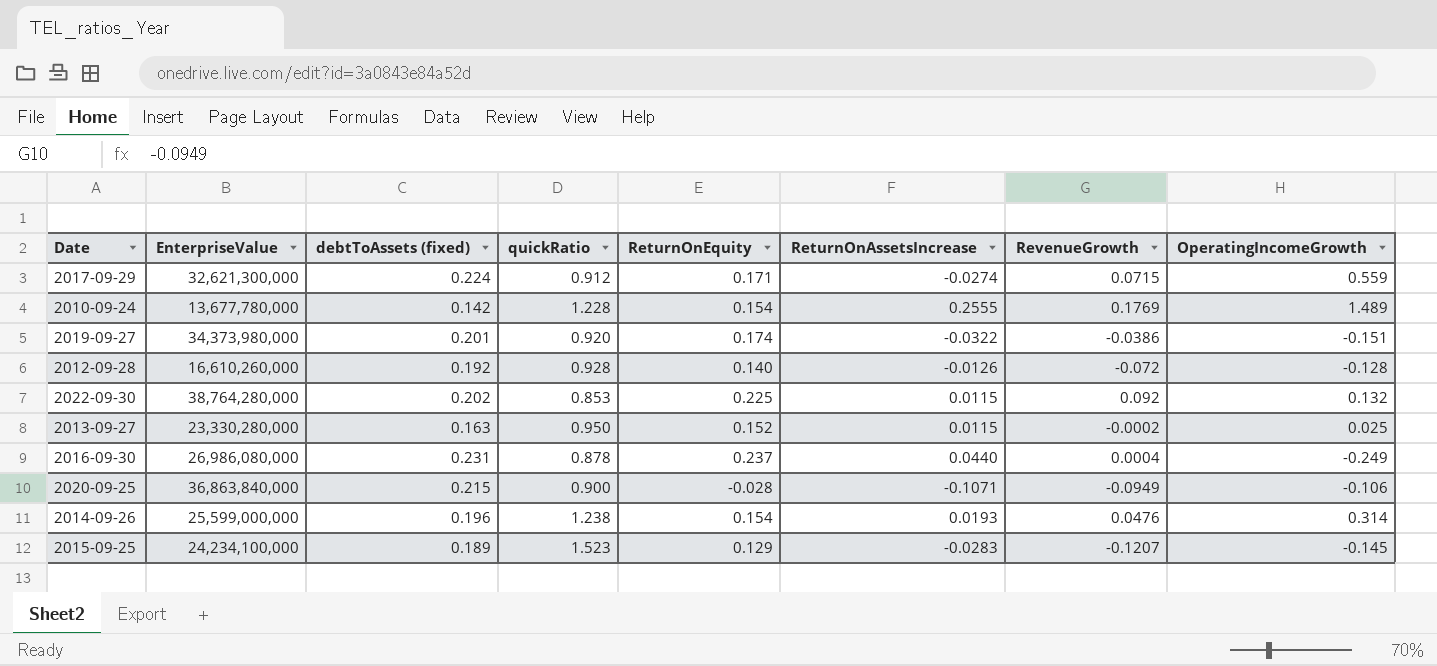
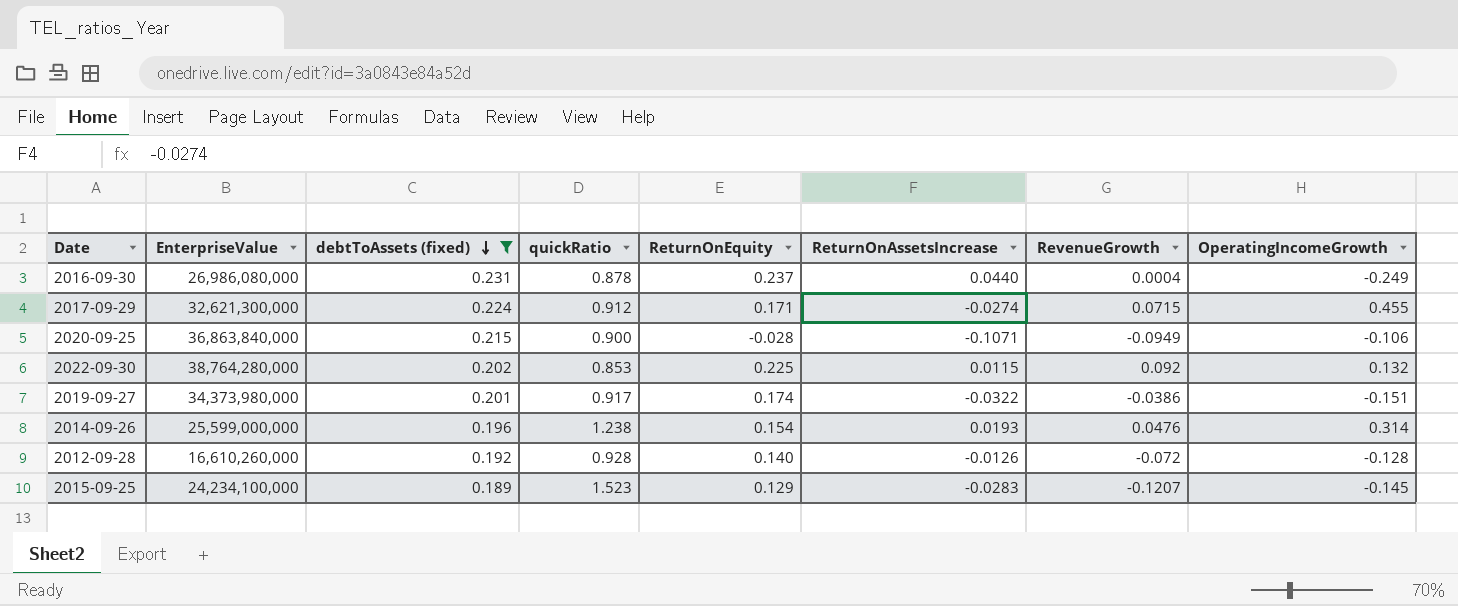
filter: none -> debtToAssets (fixed) >= 0.189
row order: none -> debtToAssets (fixed) descending
2017-09-29 | OperatingIncomeGrowth: 0.559 -> 0.455
2019-09-27 | quickRatio: 0.920 -> 0.917

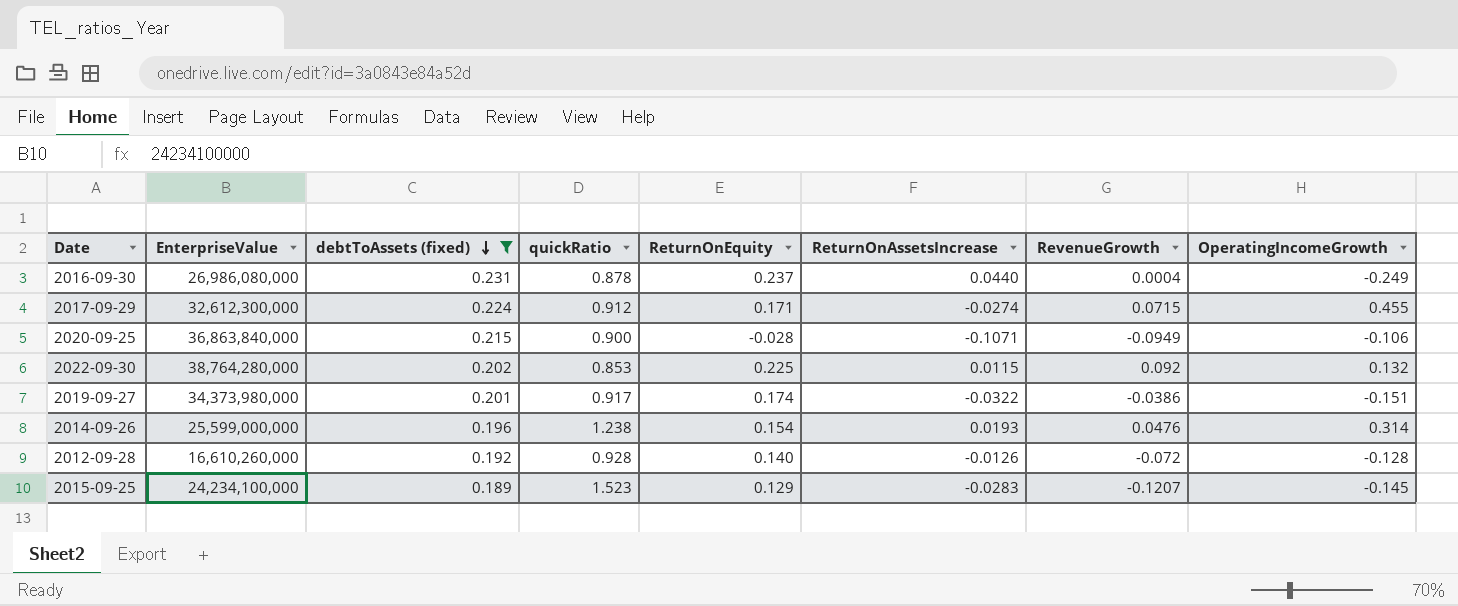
2017-09-29 | EnterpriseValue: 32,621,300,000 -> 32,612,300,000

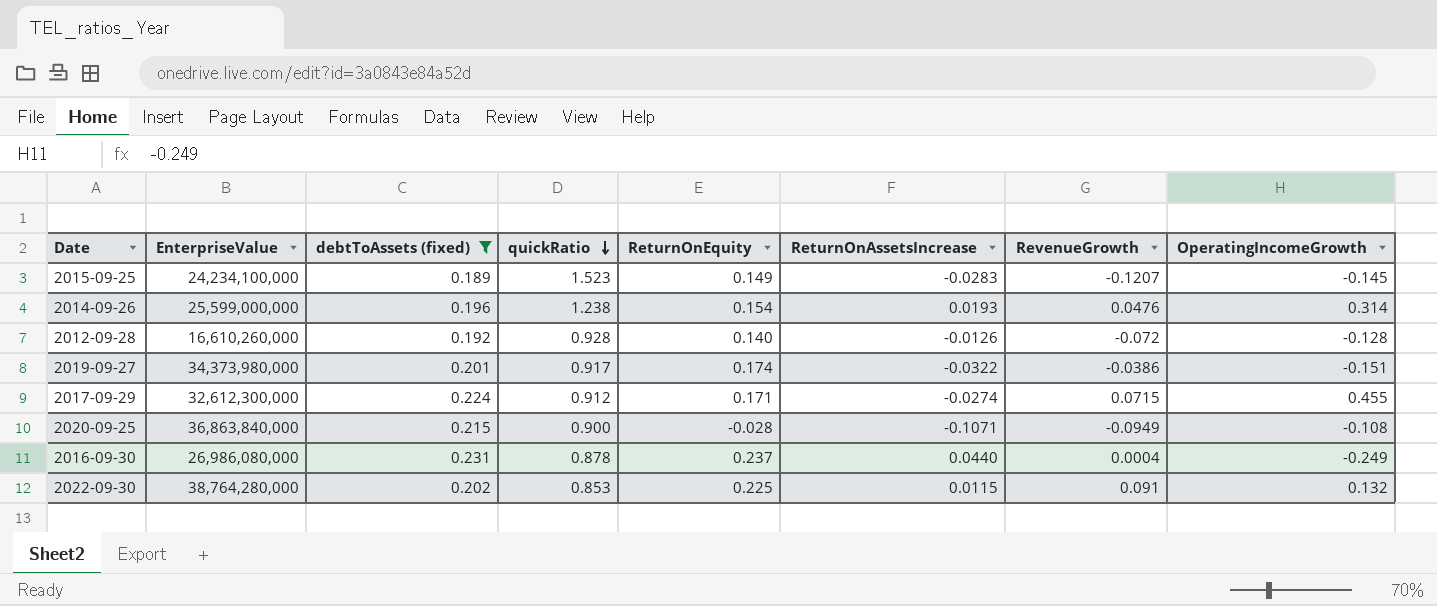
row order: debtToAssets (fixed) descending -> quickRatio descending
2015-09-25 | ReturnOnEquity: 0.129 -> 0.149
2020-09-25 | OperatingIncomeGrowth: -0.106 -> -0.108
2022-09-30 | RevenueGrowth: 0.092 -> 0.091

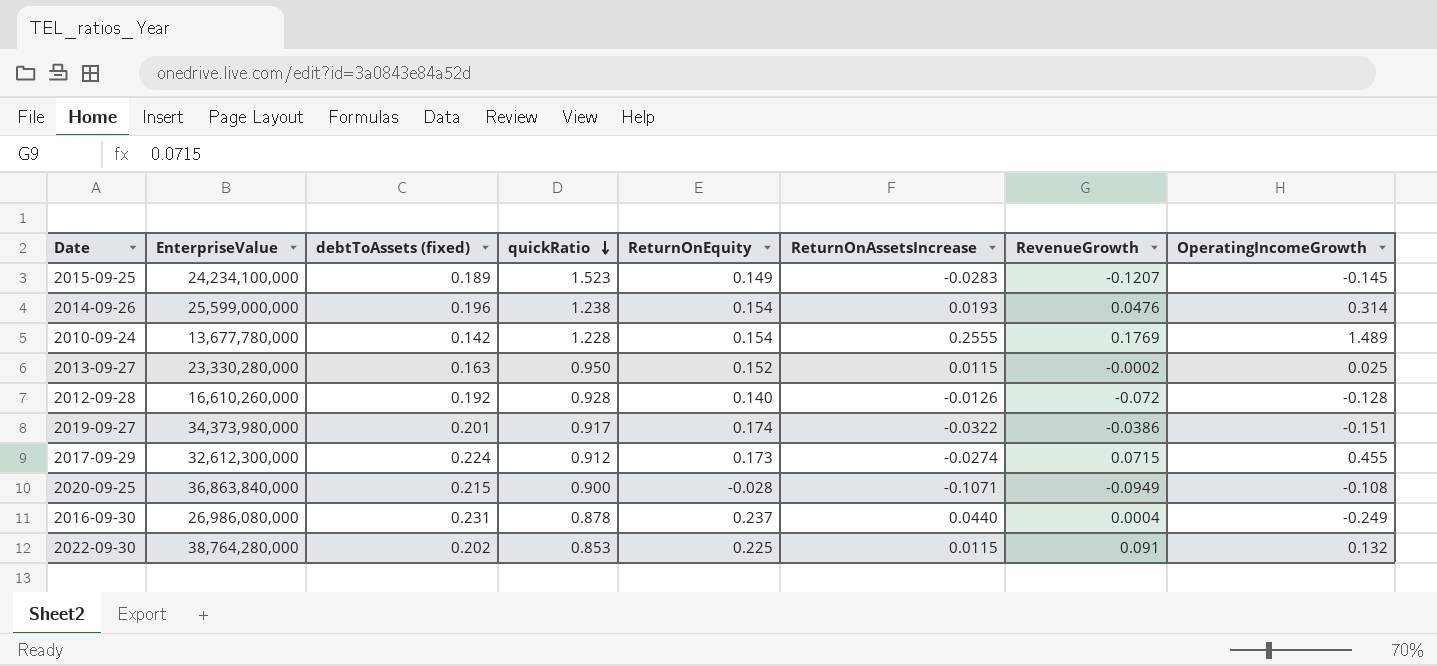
filter: debtToAssets (fixed) >= 0.189 -> none
2017-09-29 | ReturnOnEquity: 0.171 -> 0.173

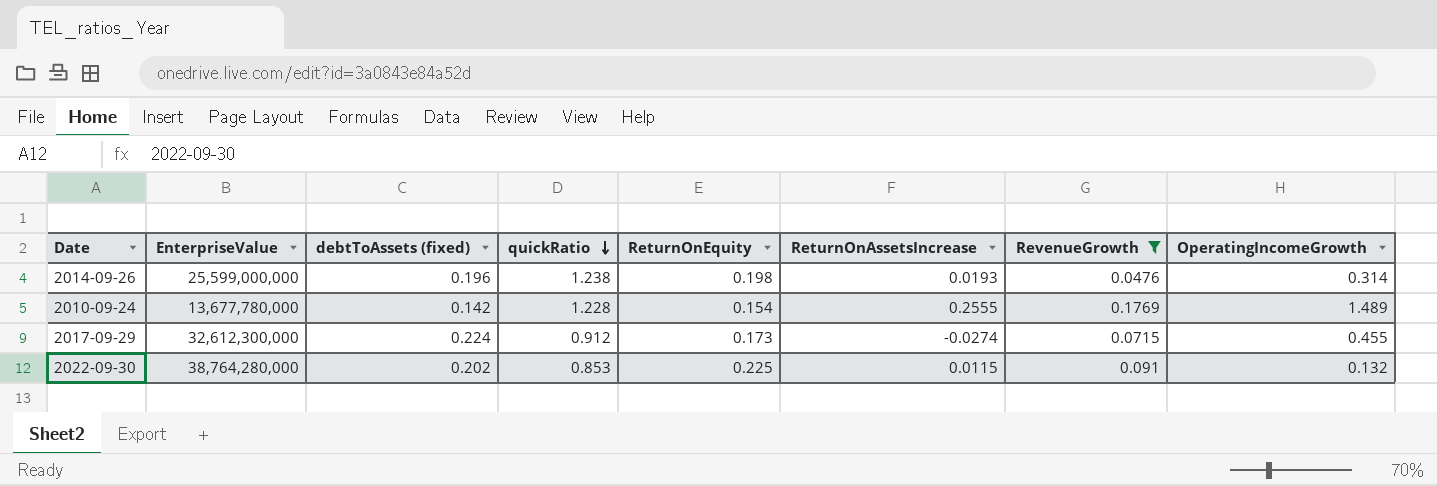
filter: none -> RevenueGrowth >= 0.0476
2014-09-26 | ReturnOnEquity: 0.154 -> 0.198

